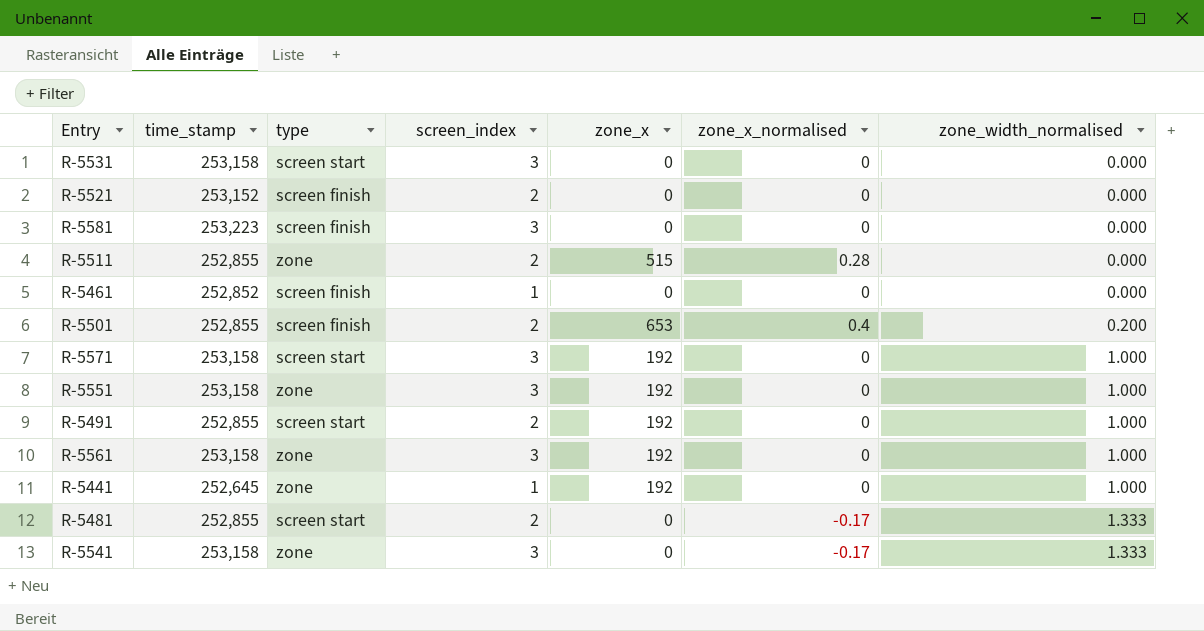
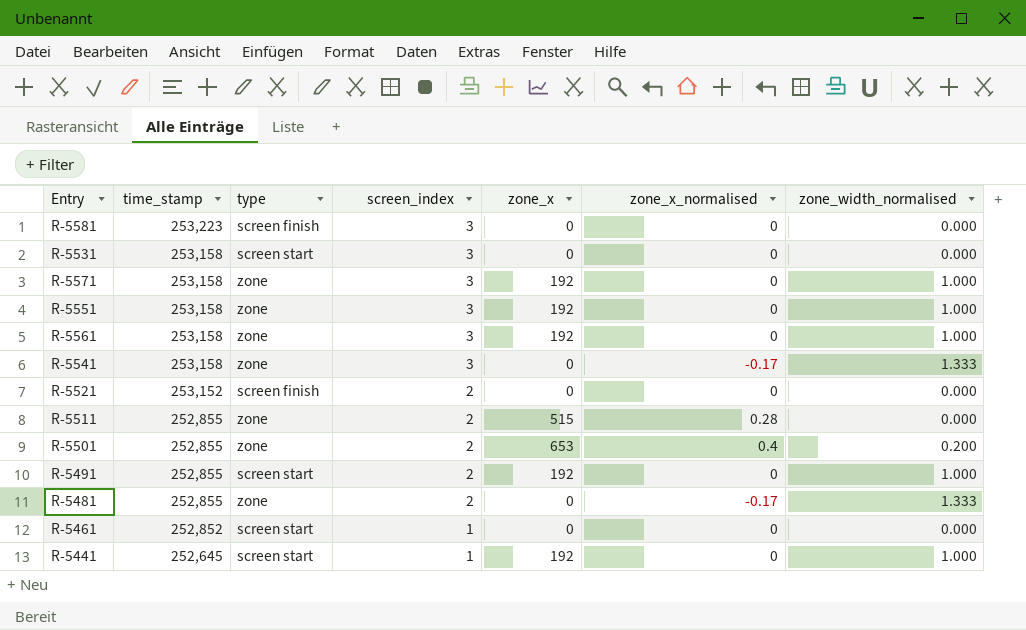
row order: zone_width_normalised ascending -> time_stamp descending
R-5571 | type: screen start -> zone
R-5501 | type: screen finish -> zone
R-5481 | type: screen start -> zone
R-5461 | type: screen finish -> screen start
R-5441 | type: zone -> screen start

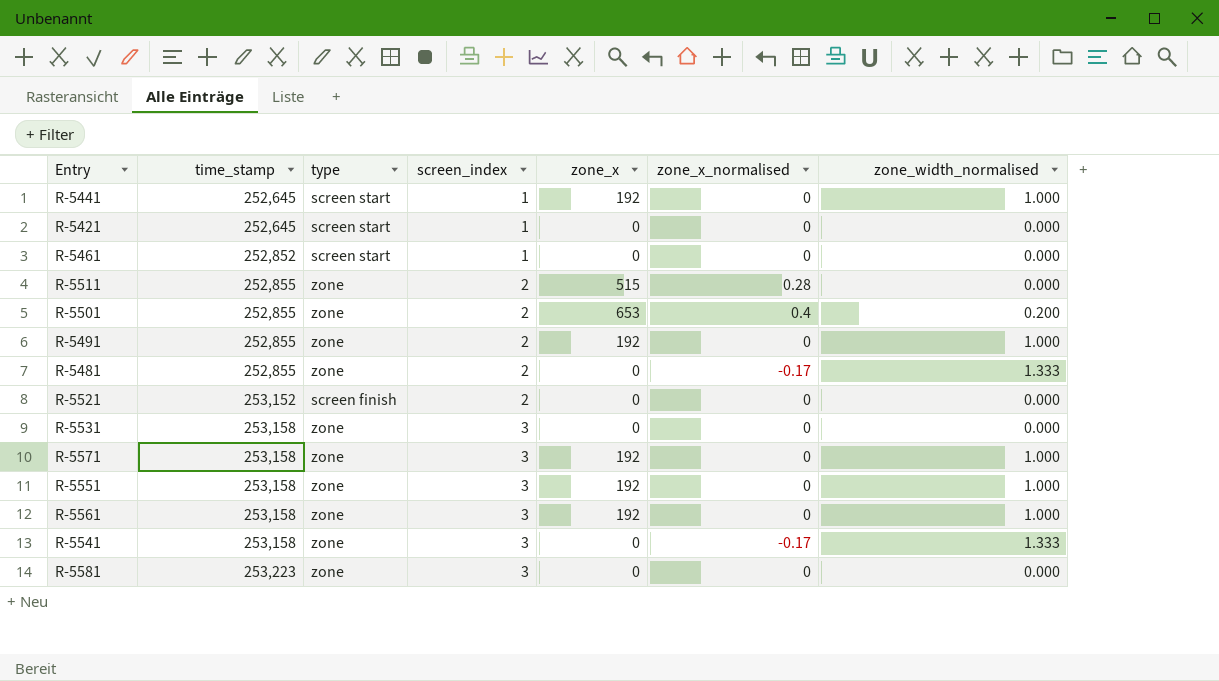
row order: time_stamp descending -> time_stamp ascending
row R-5421: none -> 252,645 | screen start | 1 | 0 | 0 | 0.000
R-5491 | type: screen start -> zone
R-5531 | type: screen start -> zone
R-5581 | type: screen finish -> zone

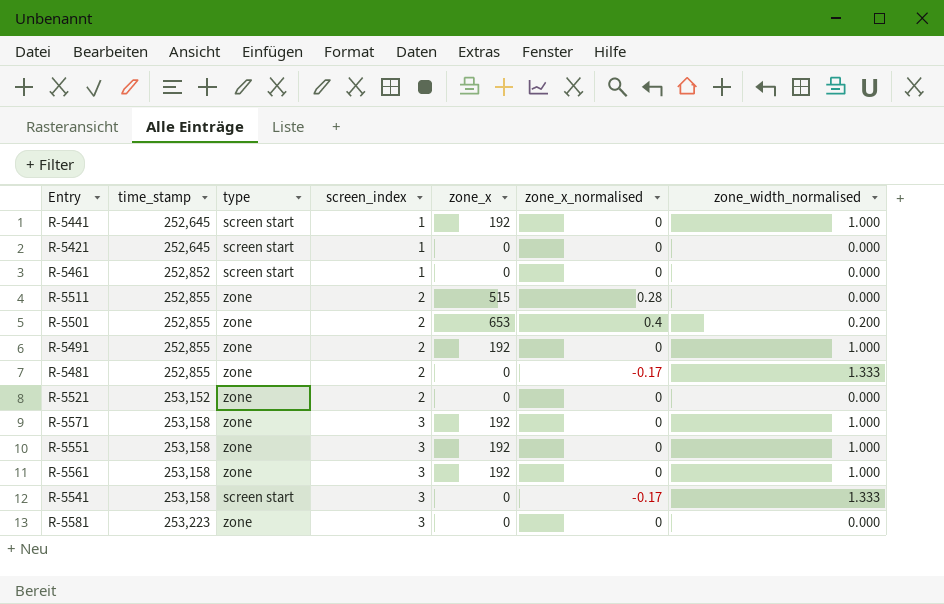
row R-5531: 253,158 | zone | 3 | 0 | 0 | 0.000 -> none
R-5521 | type: screen finish -> zone
R-5541 | type: zone -> screen start

